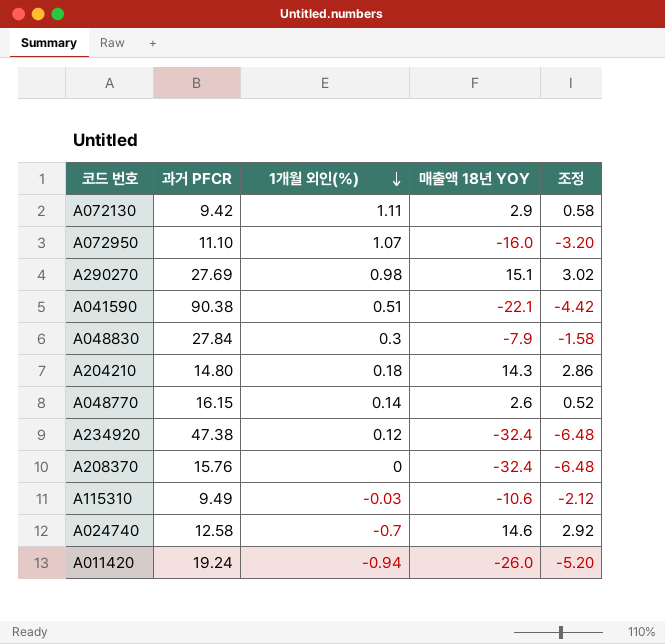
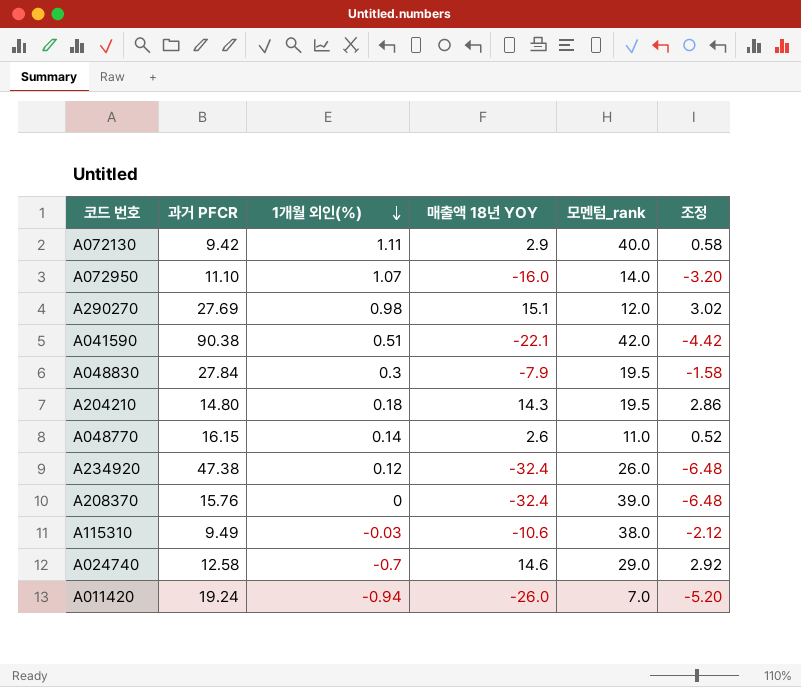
column 모멘텀_rank | position: none -> 5

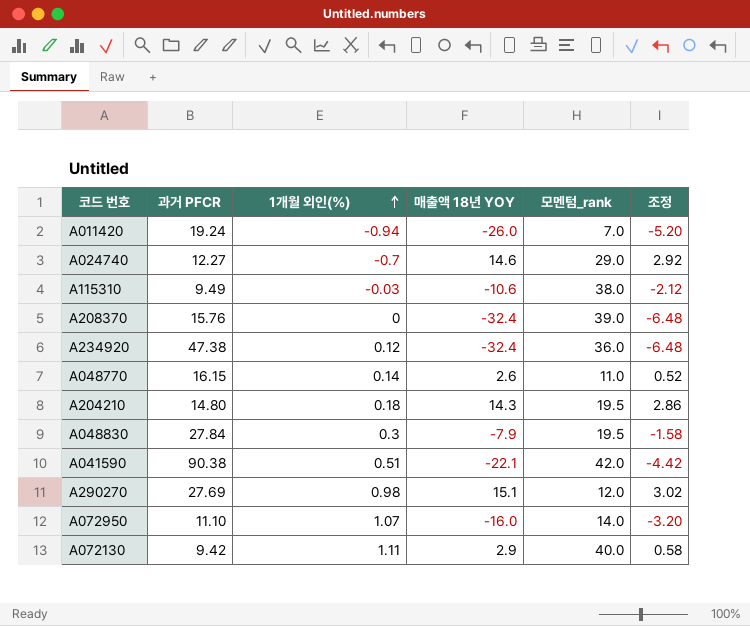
row order: 1개월 외인(%) descending -> 1개월 외인(%) ascending
A024740 | 과거 PFCR: 12.58 -> 12.27
A234920 | 모멘텀_rank: 26.0 -> 36.0

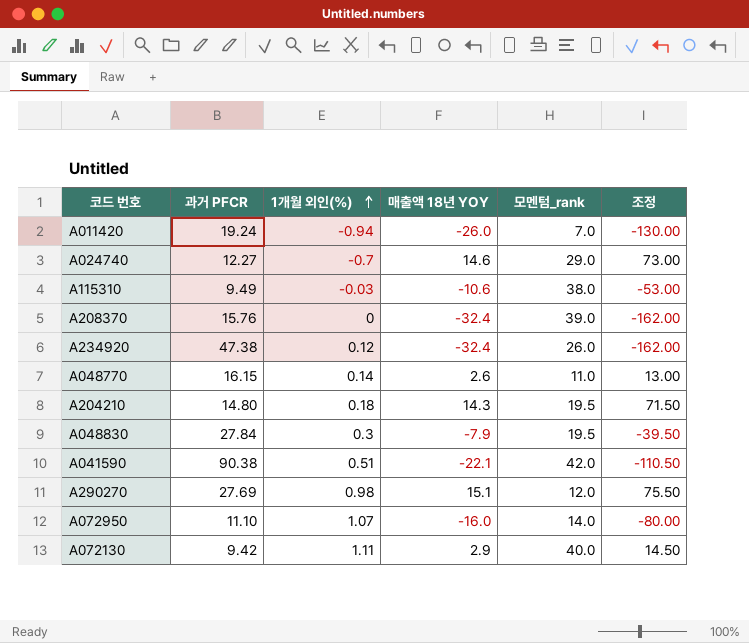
column 조정 | formula: [매출액 18년 YOY] * 0.2 -> [매출액 18년 YOY] * 5
A234920 | 모멘텀_rank: 36.0 -> 26.0

